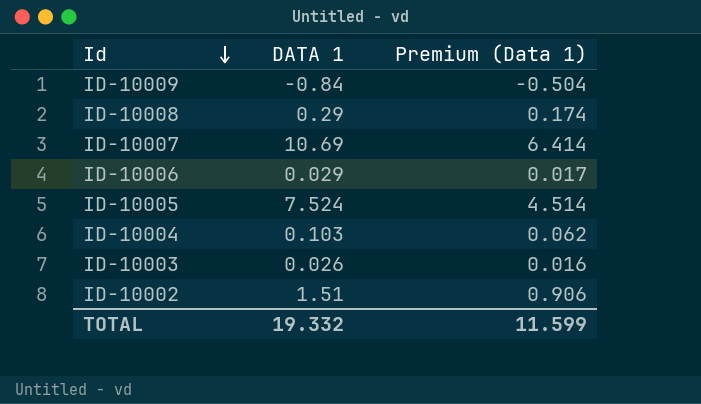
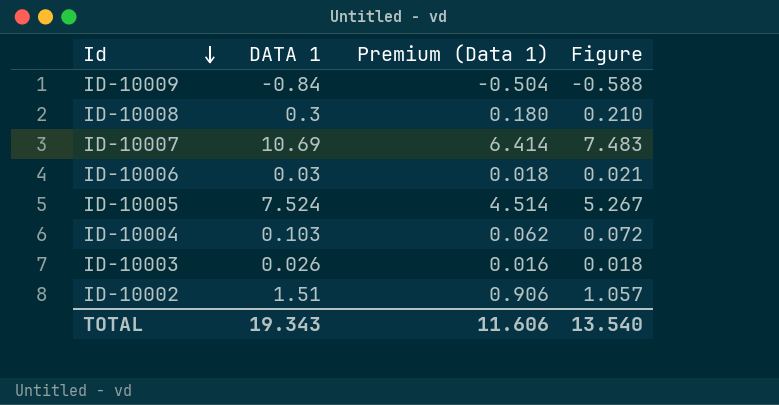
column Figure | formula: none -> [DATA 1] * 0.7
ID-10008 | DATA 1: 0.29 -> 0.3
ID-10008 | Premium (Data 1): 0.174 -> 0.180
ID-10006 | DATA 1: 0.029 -> 0.03
ID-10006 | Premium (Data 1): 0.017 -> 0.018
TOTAL | DATA 1: 19.332 -> 19.343
TOTAL | Premium (Data 1): 11.599 -> 11.606

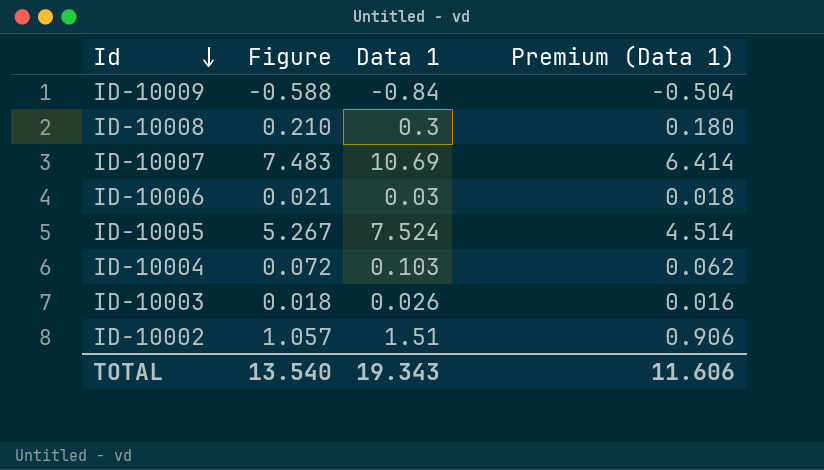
column Figure | position: 4 -> 2
column name: DATA 1 -> Data 1

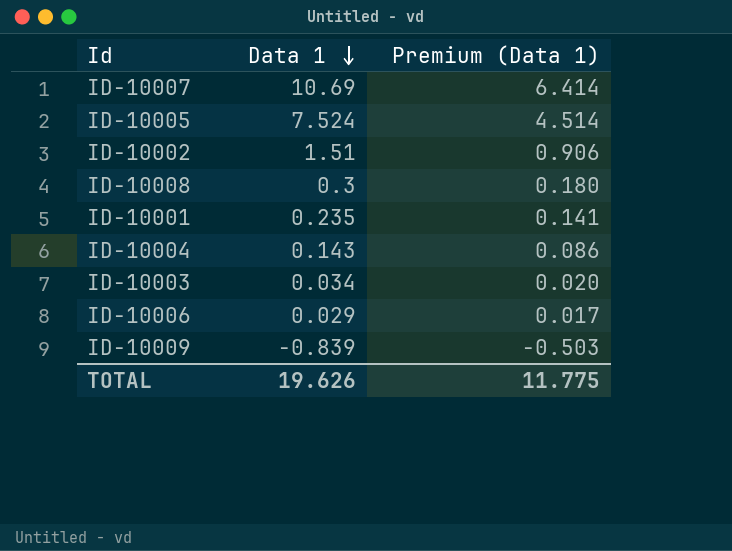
row order: Id descending -> Data 1 descending
column Figure | formula: [Data 1] * 0.7 -> none
row ID-10001: none -> 0.235 | 0.141
ID-10004 | Data 1: 0.103 -> 0.143
ID-10004 | Premium (Data 1): 0.062 -> 0.086
ID-10003 | Data 1: 0.026 -> 0.034
ID-10003 | Premium (Data 1): 0.016 -> 0.020
ID-10006 | Data 1: 0.03 -> 0.029
ID-10006 | Premium (Data 1): 0.018 -> 0.017
ID-10009 | Data 1: -0.84 -> -0.839
ID-10009 | Premium (Data 1): -0.504 -> -0.503
TOTAL | Data 1: 19.343 -> 19.626
TOTAL | Premium (Data 1): 11.606 -> 11.775

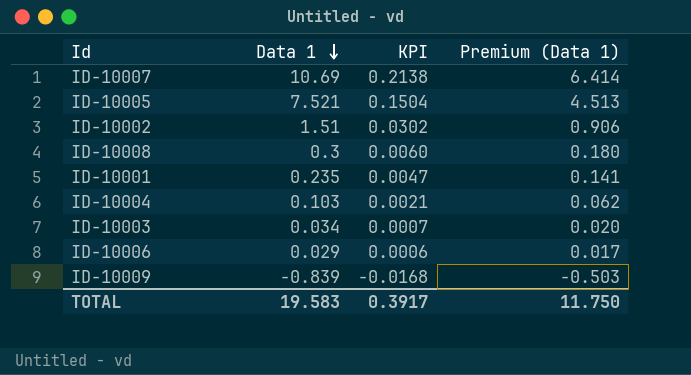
column KPI | formula: none -> [Data 1] * 0.02
ID-10005 | Data 1: 7.524 -> 7.521
ID-10005 | Premium (Data 1): 4.514 -> 4.513
ID-10004 | Data 1: 0.143 -> 0.103
ID-10004 | Premium (Data 1): 0.086 -> 0.062
TOTAL | Data 1: 19.626 -> 19.583
TOTAL | Premium (Data 1): 11.775 -> 11.750

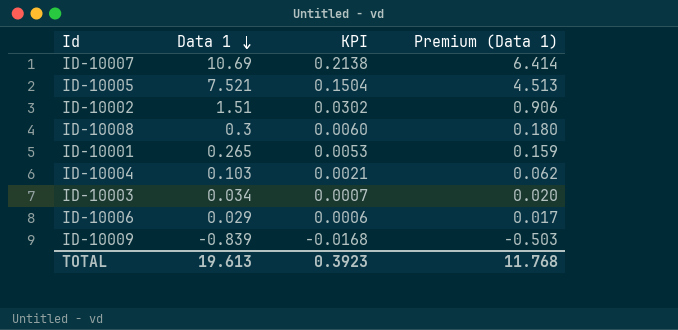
ID-10001 | Data 1: 0.235 -> 0.265
ID-10001 | KPI: 0.0047 -> 0.0053
ID-10001 | Premium (Data 1): 0.141 -> 0.159
TOTAL | Data 1: 19.583 -> 19.613
TOTAL | KPI: 0.3917 -> 0.3923
TOTAL | Premium (Data 1): 11.750 -> 11.768

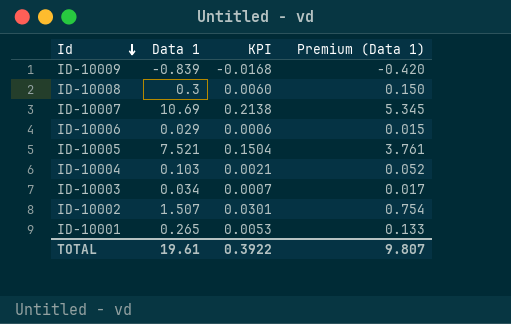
row order: Data 1 descending -> Id descending
column Premium (Data 1) | formula: [Data 1] * 0.6 -> [Data 1] * 0.5
ID-10002 | Data 1: 1.51 -> 1.507
ID-10002 | KPI: 0.0302 -> 0.0301
TOTAL | Data 1: 19.613 -> 19.61
TOTAL | KPI: 0.3923 -> 0.3922
TOTAL | Premium (Data 1): 11.768 -> 9.807

